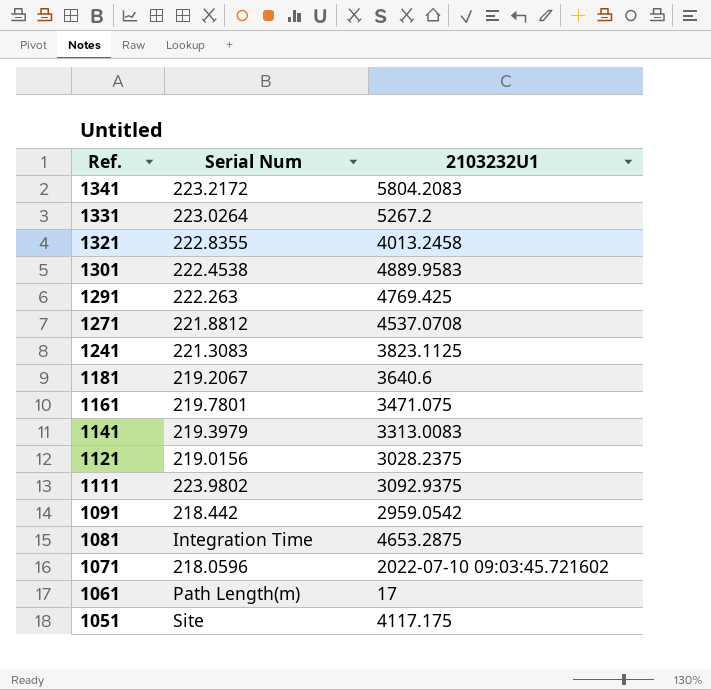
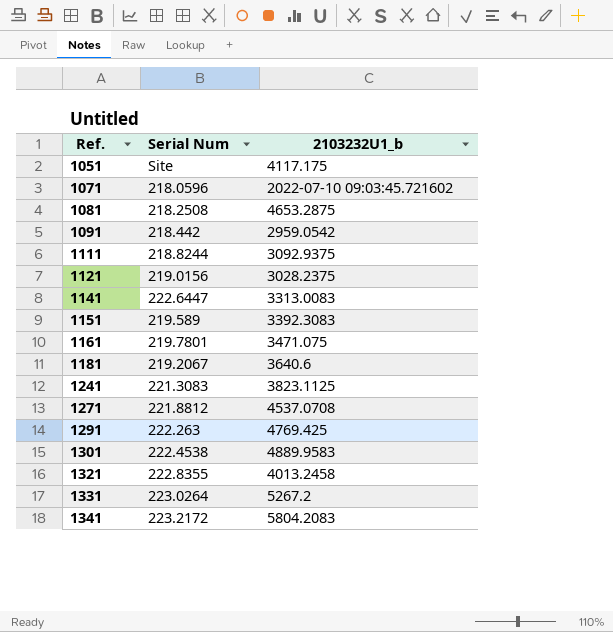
row order: Ref. descending -> Ref. ascending
column name: 2103232U1 -> 2103232U1_b
row 1061: Path Length(m) | 17 -> none
1081 | Serial Num: Integration Time -> 218.2508
1111 | Serial Num: 223.9802 -> 218.8244
1141 | Serial Num: 219.3979 -> 222.6447
row 1151: none -> 219.589 | 3392.3083

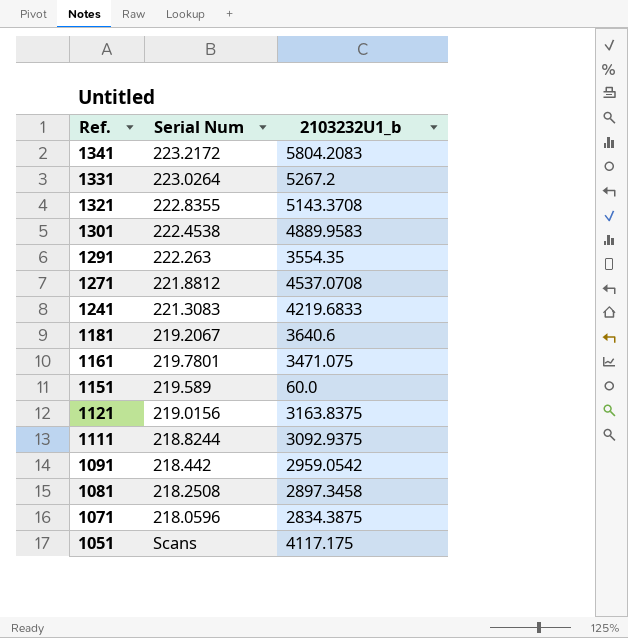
row order: Ref. ascending -> Ref. descending
row 1141: 222.6447 | 3313.0083 -> none
1321 | 2103232U1_b: 4013.2458 -> 5143.3708
1291 | 2103232U1_b: 4769.425 -> 3554.35
1241 | 2103232U1_b: 3823.1125 -> 4219.6833
1151 | 2103232U1_b: 3392.3083 -> 60.0
1121 | 2103232U1_b: 3028.2375 -> 3163.8375
1081 | 2103232U1_b: 4653.2875 -> 2897.3458
1071 | 2103232U1_b: 2022-07-10 09:03:45.721602 -> 2834.3875
1051 | Serial Num: Site -> Scans

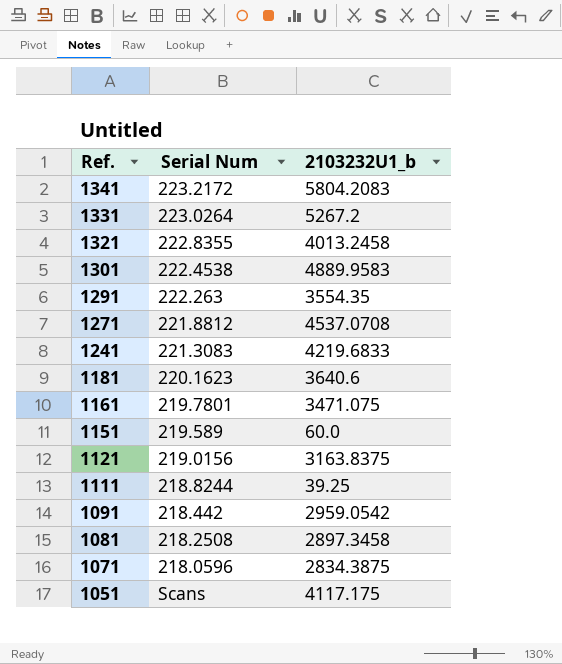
1321 | 2103232U1_b: 5143.3708 -> 4013.2458
1181 | Serial Num: 219.2067 -> 220.1623
1111 | 2103232U1_b: 3092.9375 -> 39.25

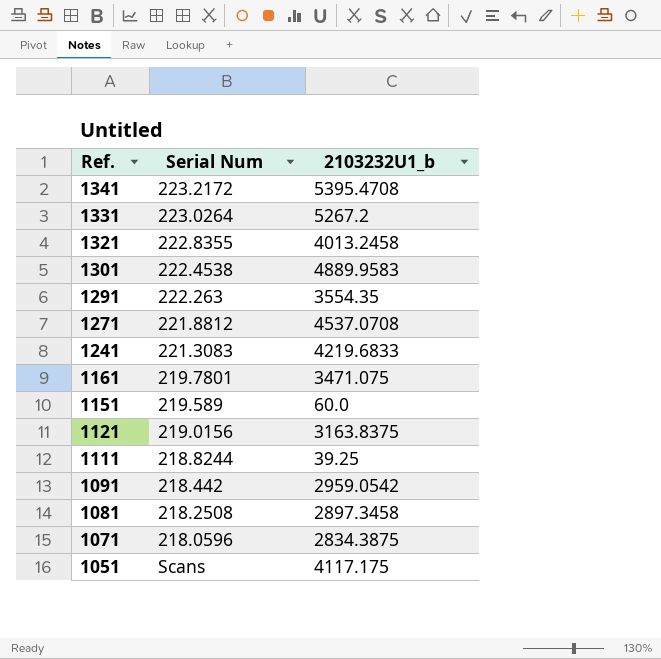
row 1181: 220.1623 | 3640.6 -> none
1341 | 2103232U1_b: 5804.2083 -> 5395.4708

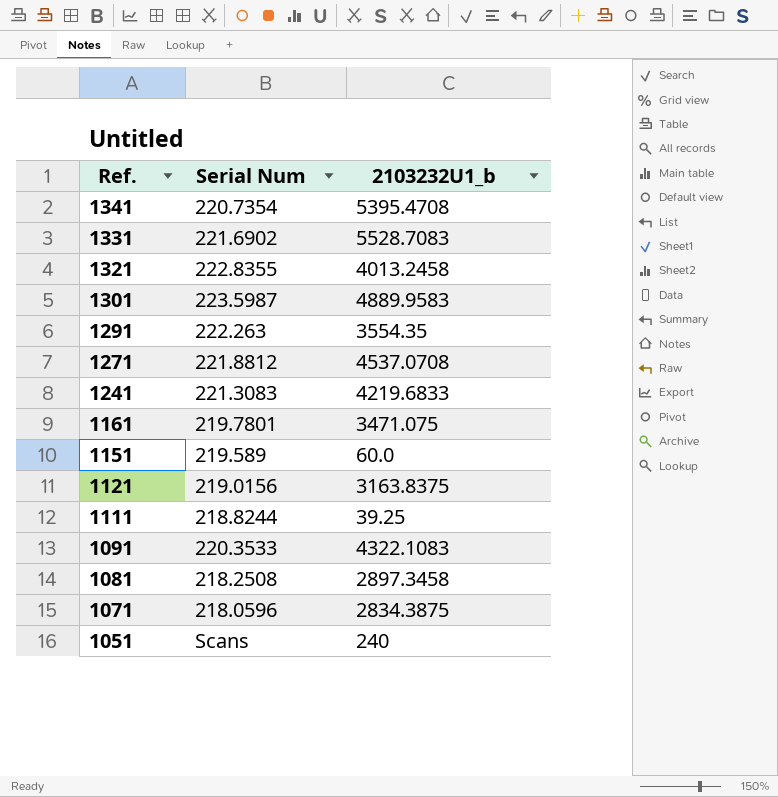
1341 | Serial Num: 223.2172 -> 220.7354
1331 | Serial Num: 223.0264 -> 221.6902
1331 | 2103232U1_b: 5267.2 -> 5528.7083
1301 | Serial Num: 222.4538 -> 223.5987
1091 | Serial Num: 218.442 -> 220.3533
1091 | 2103232U1_b: 2959.0542 -> 4322.1083
1051 | 2103232U1_b: 4117.175 -> 240

